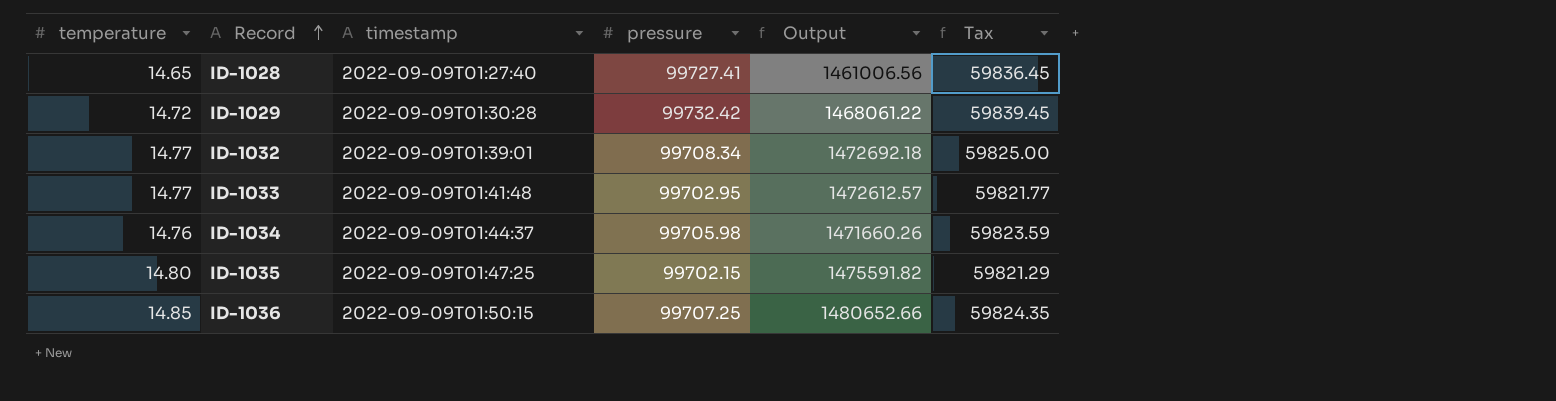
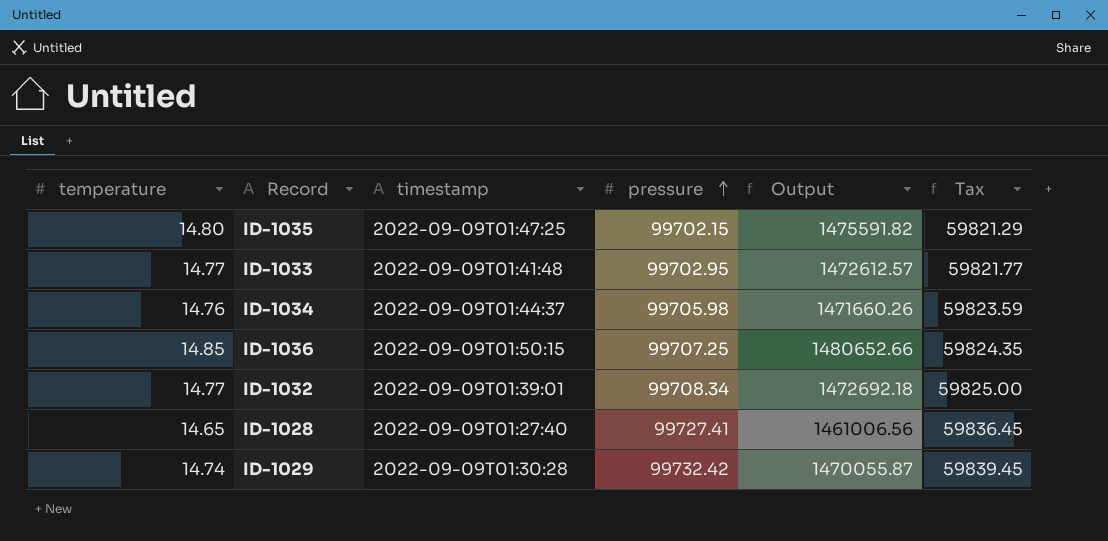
row order: Record ascending -> pressure ascending
ID-1029 | temperature: 14.72 -> 14.74
ID-1029 | Output: 1468061.22 -> 1470055.87

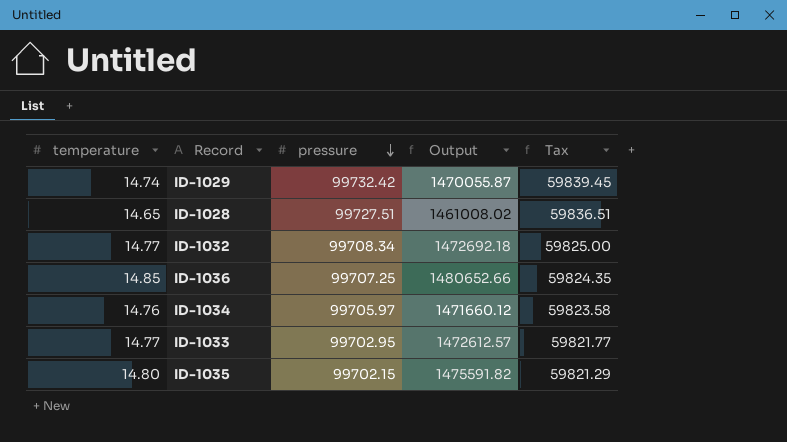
row order: pressure ascending -> pressure descending
column timestamp | position: 3 -> none
ID-1028 | pressure: 99727.41 -> 99727.51
ID-1028 | Output: 1461006.56 -> 1461008.02
ID-1028 | Tax: 59836.45 -> 59836.51
ID-1034 | pressure: 99705.98 -> 99705.97
ID-1034 | Output: 1471660.26 -> 1471660.12
ID-1034 | Tax: 59823.59 -> 59823.58

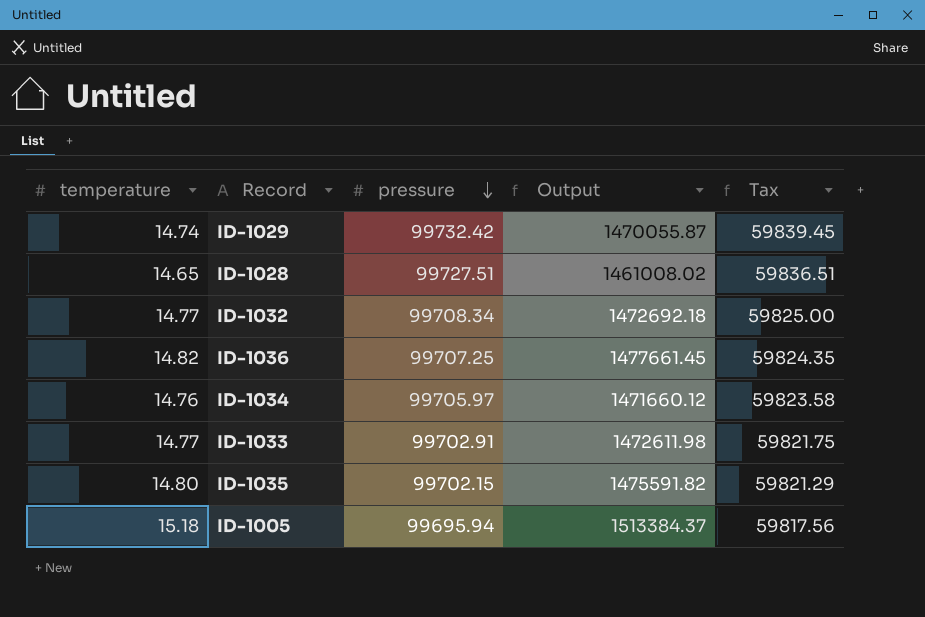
ID-1036 | temperature: 14.85 -> 14.82
ID-1036 | Output: 1480652.66 -> 1477661.45
ID-1033 | pressure: 99702.95 -> 99702.91
ID-1033 | Output: 1472612.57 -> 1472611.98
ID-1033 | Tax: 59821.77 -> 59821.75
row ID-1005: none -> 15.18 | 99695.94 | 1513384.37 | 59817.56

